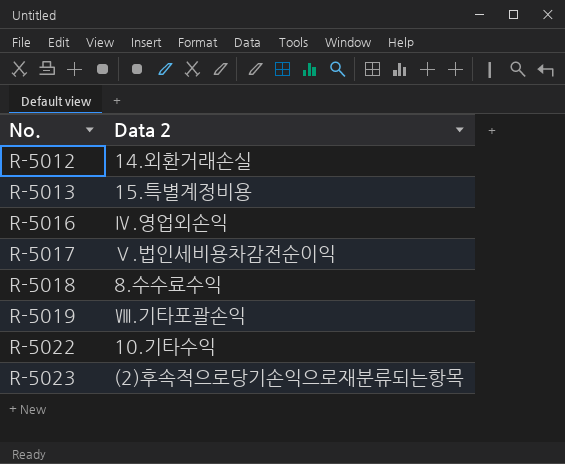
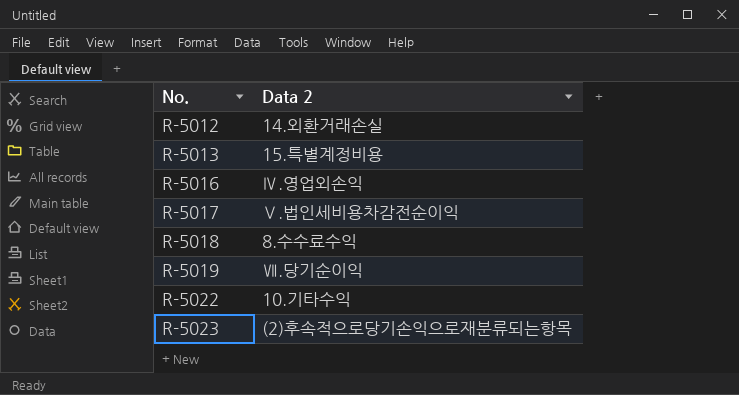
R-5019 | Data 2: Ⅷ.기타포괄손익 -> Ⅶ.당기순이익

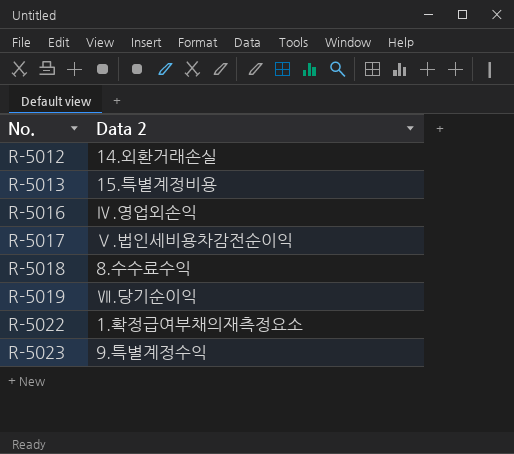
R-5022 | Data 2: 10.기타수익 -> 1.확정급여부채의재측정요소
R-5023 | Data 2: (2)후속적으로당기손익으로재분류되는항목 -> 9.특별계정수익

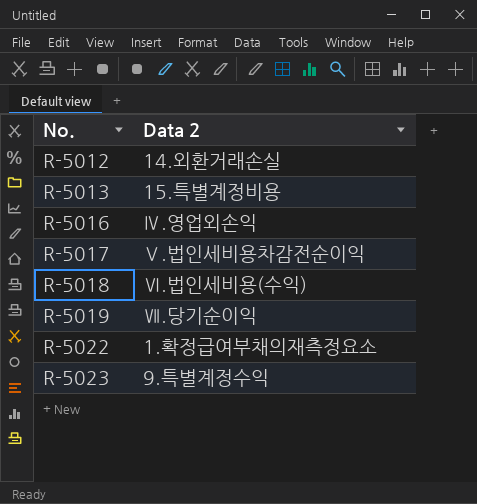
R-5018 | Data 2: 8.수수료수익 -> Ⅵ.법인세비용(수익)

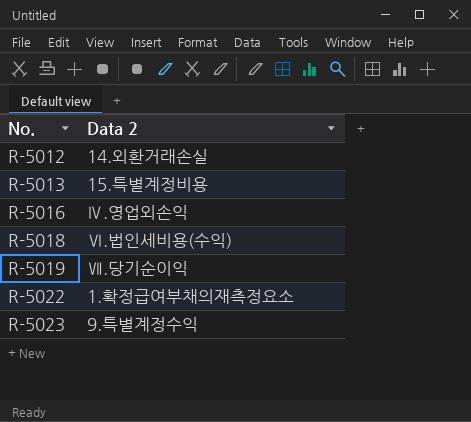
row R-5017: Ⅴ.법인세비용차감전순이익 -> none

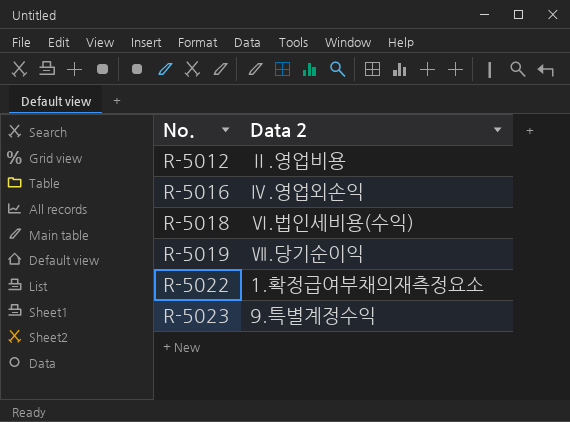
row R-5013: 15.특별계정비용 -> none
R-5012 | Data 2: 14.외환거래손실 -> Ⅱ.영업비용

